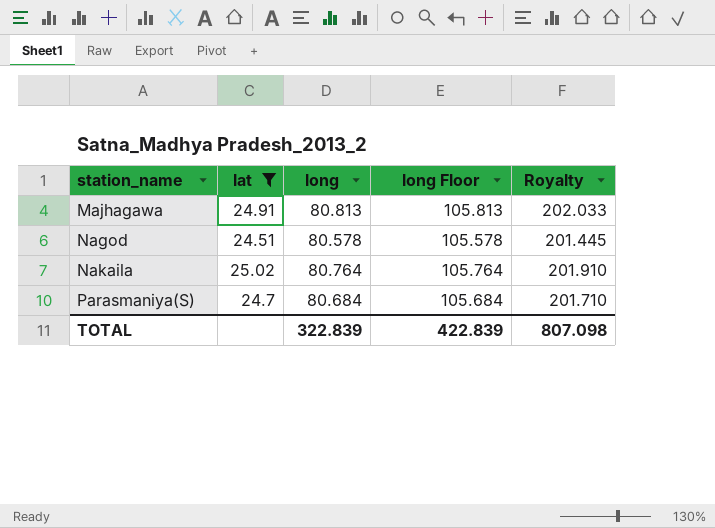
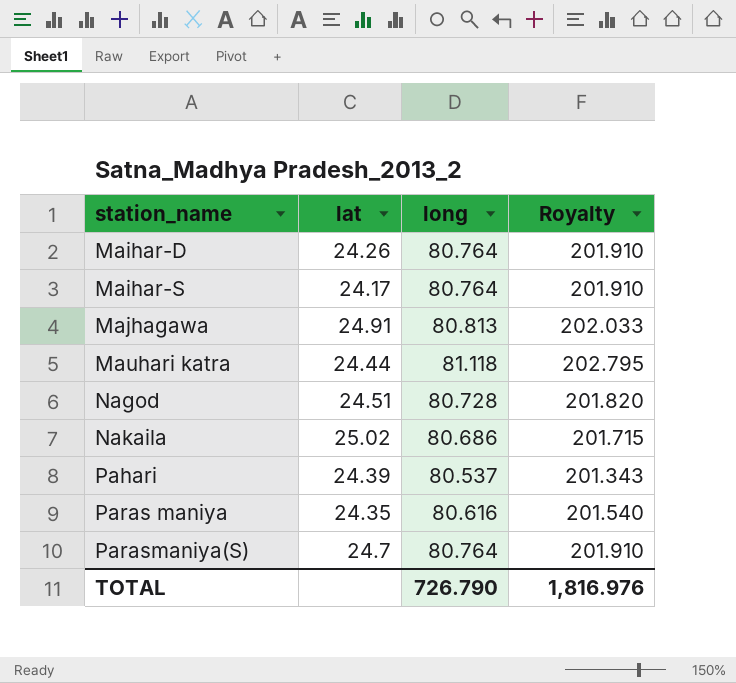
filter: lat >= 24.51 -> none
column long Floor | formula: [long] + 25 -> none
Nagod | long: 80.578 -> 80.728
Nagod | Royalty: 201.445 -> 201.820
Nakaila | long: 80.764 -> 80.686
Nakaila | Royalty: 201.910 -> 201.715
Parasmaniya(S) | long: 80.684 -> 80.764
Parasmaniya(S) | Royalty: 201.710 -> 201.910
TOTAL | long: 322.839 -> 726.790
TOTAL | Royalty: 807.098 -> 1,816.976

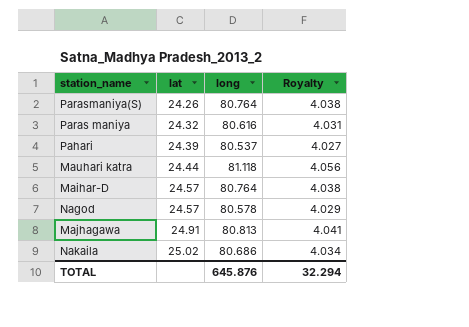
row order: station_name ascending -> lat ascending
column Royalty | formula: [long] * 2.5 -> [long] * 0.05
row Maihar-S: 24.17 | 80.764 | 201.910 -> none
Parasmaniya(S) | lat: 24.7 -> 24.26
Paras maniya | lat: 24.35 -> 24.32
Maihar-D | lat: 24.26 -> 24.57
Nagod | lat: 24.51 -> 24.57
Nagod | long: 80.728 -> 80.578
TOTAL | long: 726.790 -> 645.876
TOTAL | Royalty: 1,816.976 -> 32.294

